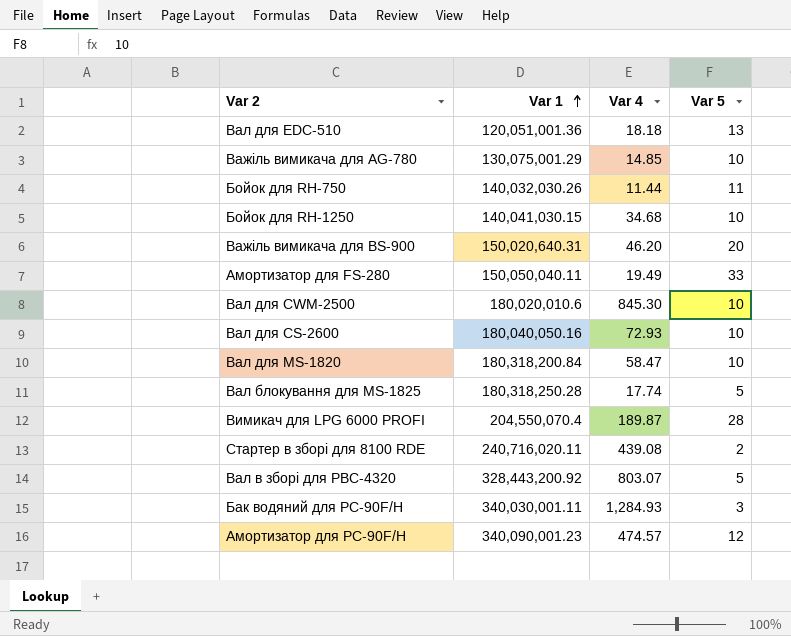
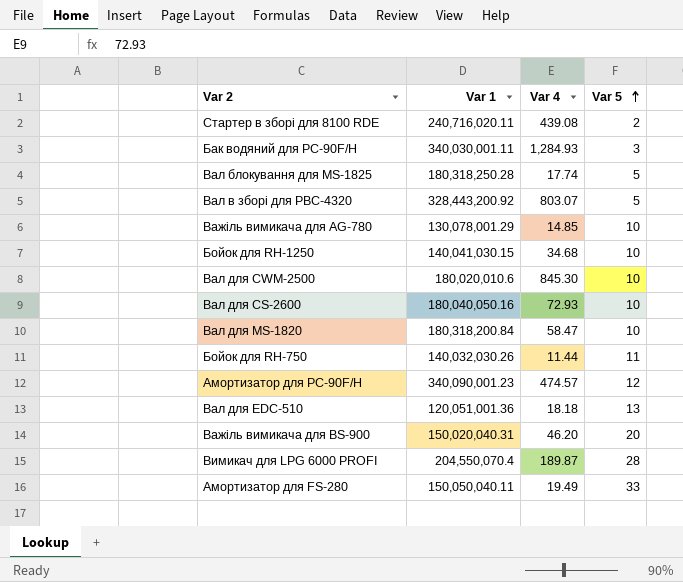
row order: Var 1 ascending -> Var 5 ascending
Важіль вимикача для AG-780 | Var 1: 130,075,001.29 -> 130,078,001.29
Важіль вимикача для BS-900 | Var 1: 150,020,640.31 -> 150,020,040.31

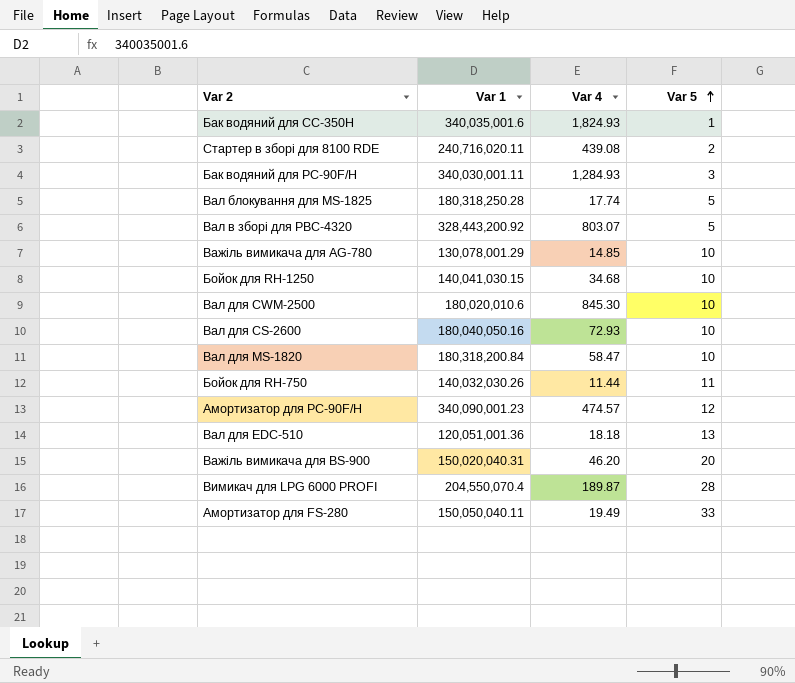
row Бак водяний для CC-350H: none -> 340,035,001.6 | 1,824.93 | 1

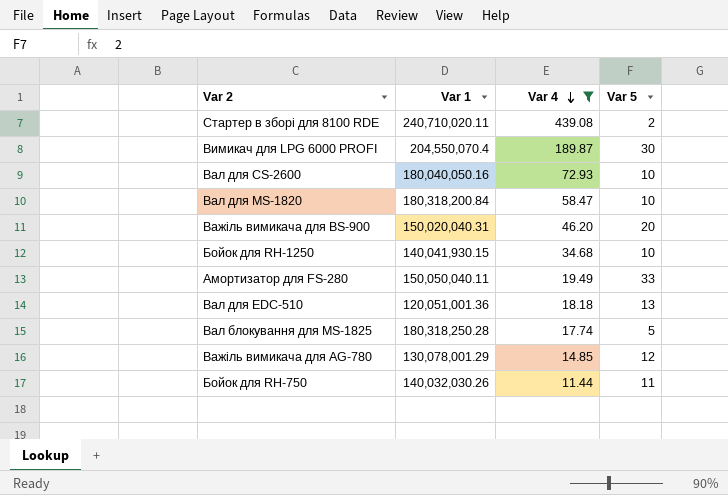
filter: none -> Var 4 <= 439.08
row order: Var 5 ascending -> Var 4 descending
Стартер в зборi для 8100 RDE | Var 1: 240,716,020.11 -> 240,710,020.11
Вимикач для LPG 6000 PROFI | Var 5: 28 -> 30
Бойок для RH-1250 | Var 1: 140,041,030.15 -> 140,041,930.15
Важіль вимикача для AG-780 | Var 5: 10 -> 12

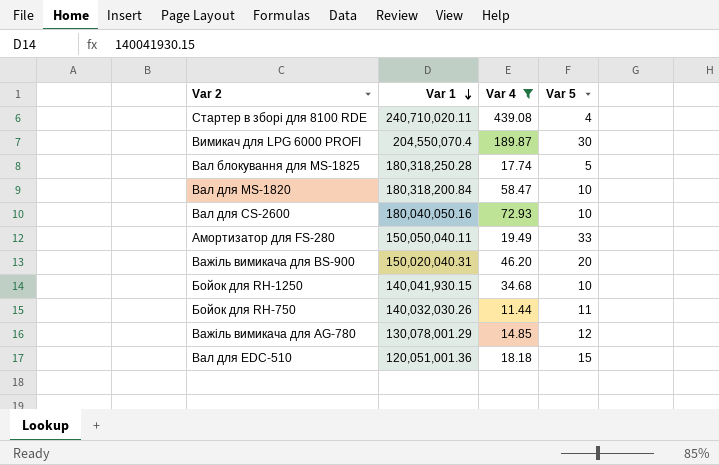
row order: Var 4 descending -> Var 1 descending
Стартер в зборi для 8100 RDE | Var 5: 2 -> 4
Вал для EDC-510 | Var 5: 13 -> 15

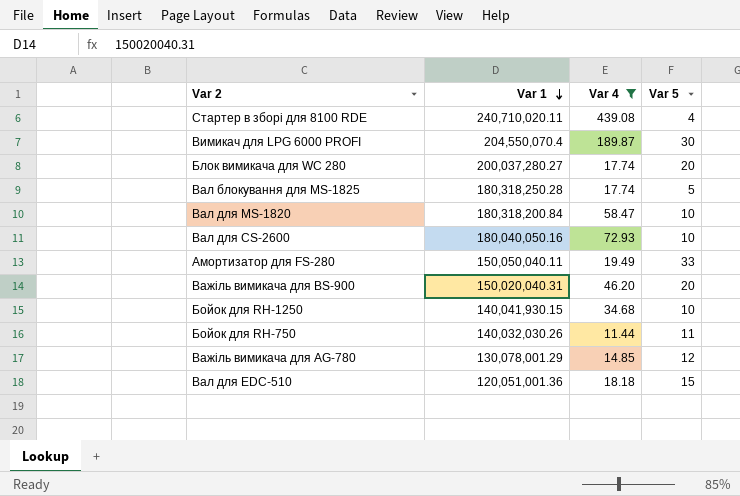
row Блок вимикача для WC 280: none -> 200,037,280.27 | 17.74 | 20

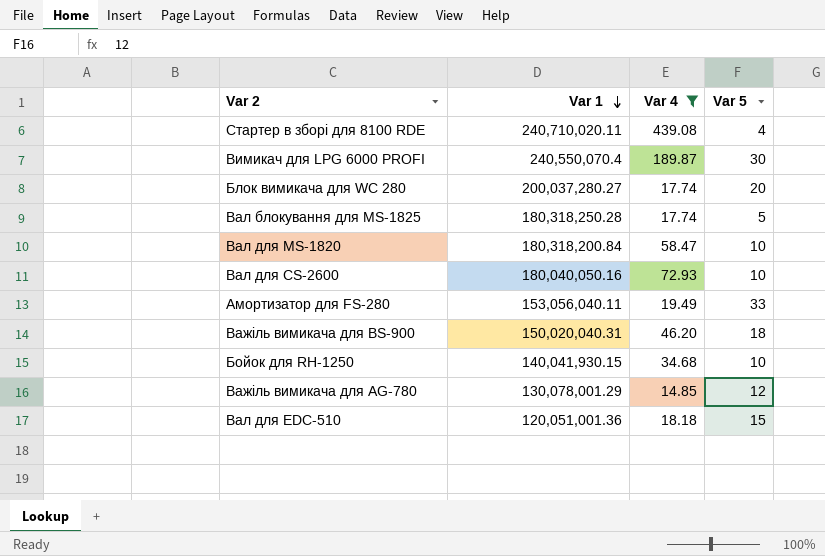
row Бойок для RH-750: 140,032,030.26 | 11.44 | 11 -> none
Вимикач для LPG 6000 PROFI | Var 1: 204,550,070.4 -> 240,550,070.4
Амортизатор для FS-280 | Var 1: 150,050,040.11 -> 153,056,040.11
Важіль вимикача для BS-900 | Var 5: 20 -> 18

